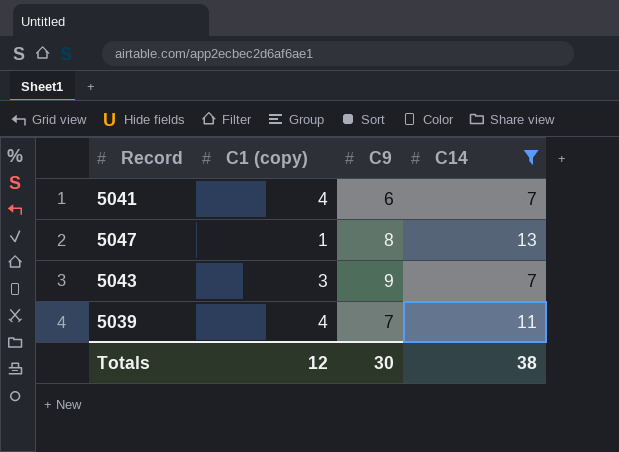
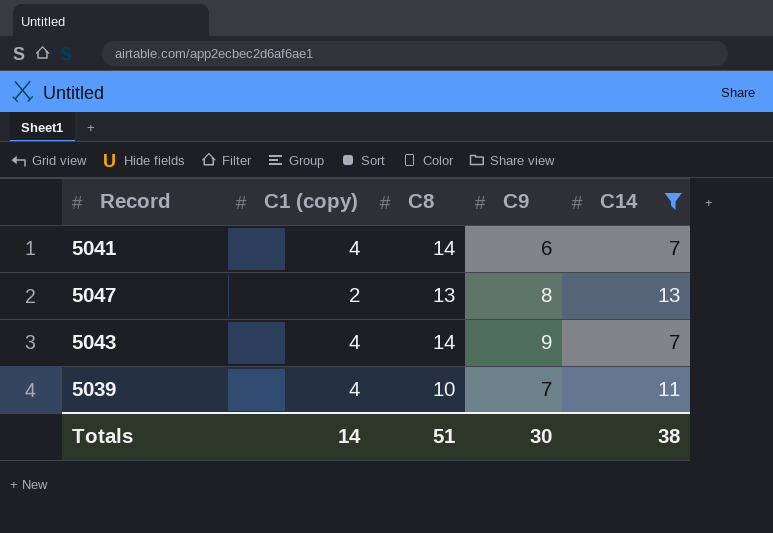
column C8 | position: none -> 3
5047 | C1 (copy): 1 -> 2
5043 | C1 (copy): 3 -> 4
Totals | C1 (copy): 12 -> 14

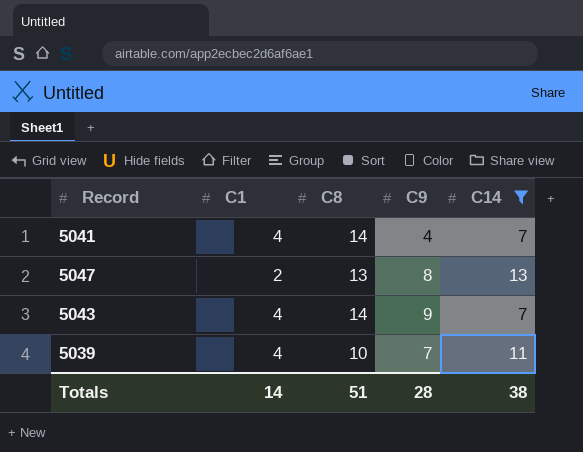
column name: C1 (copy) -> C1
5041 | C9: 6 -> 4
Totals | C9: 30 -> 28

